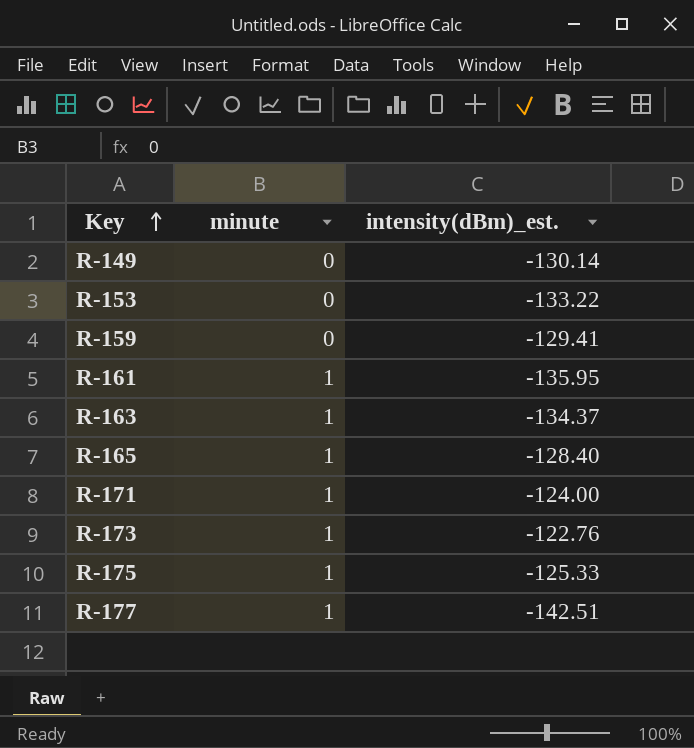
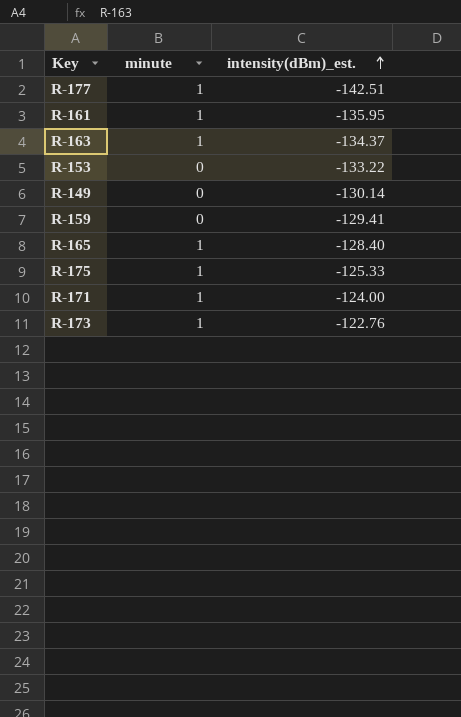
row order: Key ascending -> intensity(dBm)_est. ascending

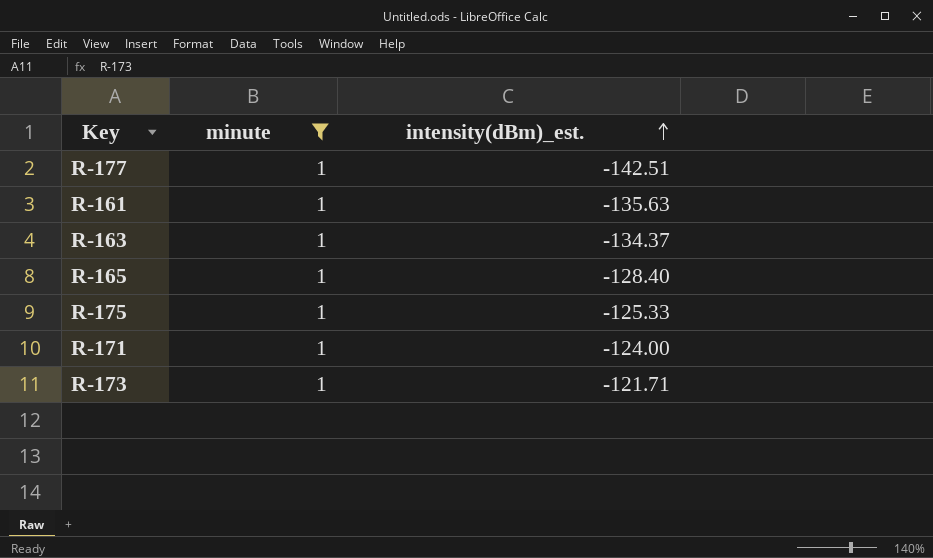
filter: none -> minute = 1
R-161 | intensity(dBm)_est.: -135.95 -> -135.63
R-173 | intensity(dBm)_est.: -122.76 -> -121.71

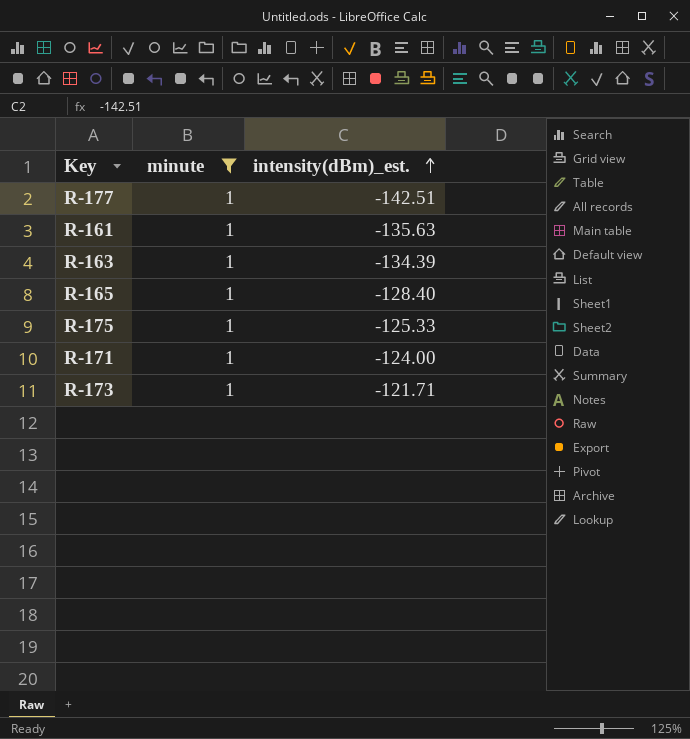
R-163 | intensity(dBm)_est.: -134.37 -> -134.39

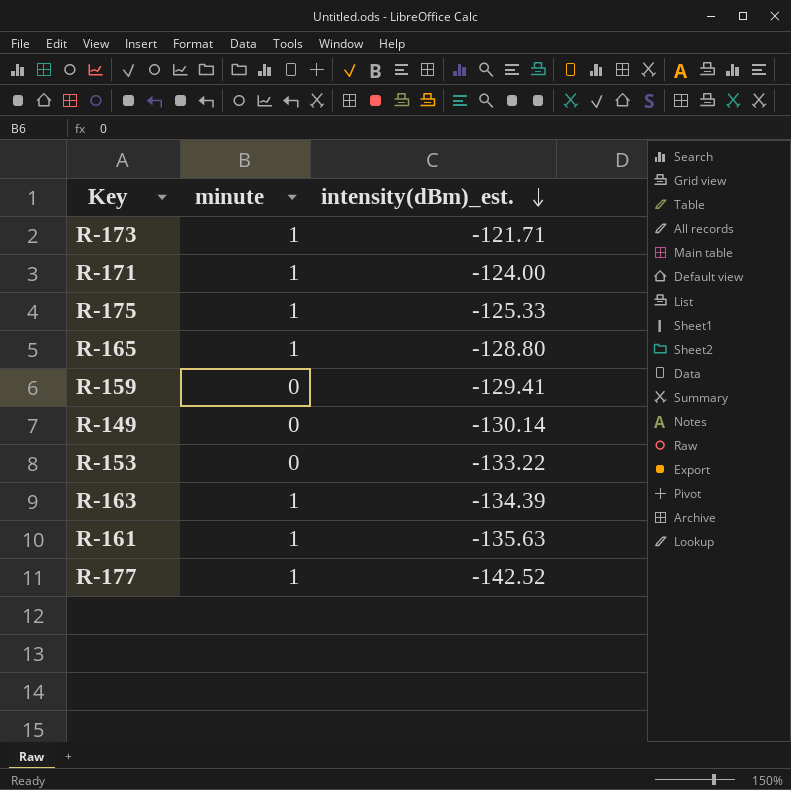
filter: minute = 1 -> none
row order: intensity(dBm)_est. ascending -> intensity(dBm)_est. descending
R-165 | intensity(dBm)_est.: -128.40 -> -128.80
R-177 | intensity(dBm)_est.: -142.51 -> -142.52

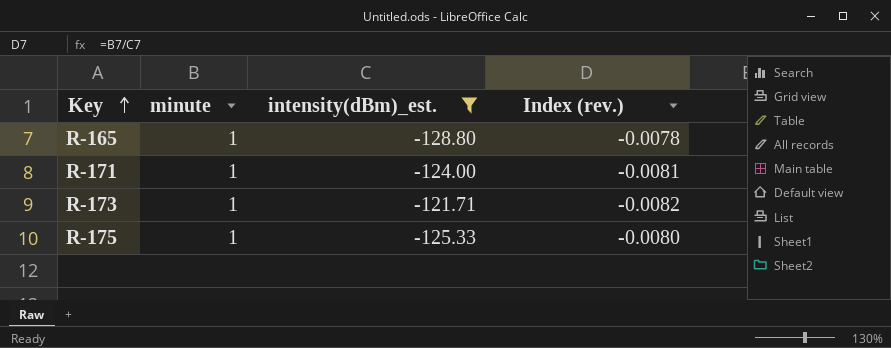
filter: none -> intensity(dBm)_est. >= -128.80
row order: intensity(dBm)_est. descending -> Key ascending
column Index (rev.) | formula: none -> [minute] / [intensity(dBm)_est.]

